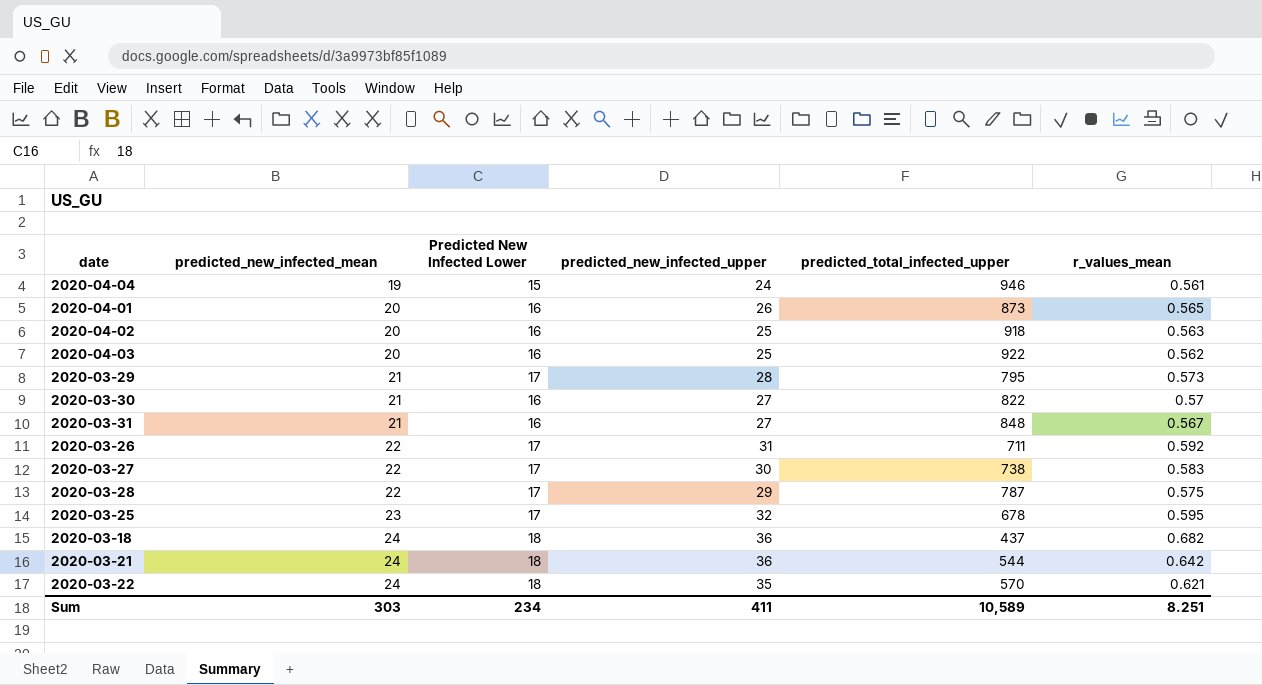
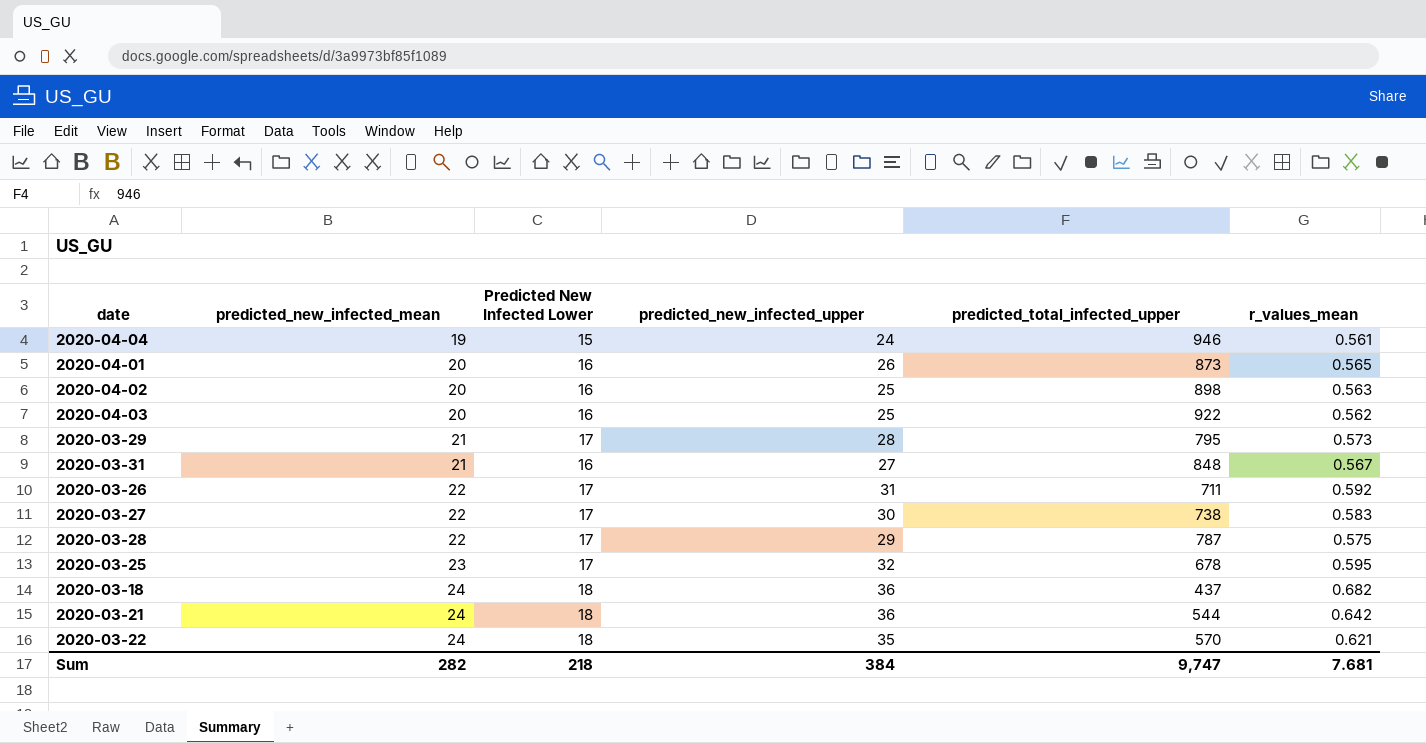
row 2020-03-30: 21 | 16 | 27 | 822 | 0.57 -> none
2020-04-02 | predicted_total_infected_upper: 918 -> 898
Sum | predicted_new_infected_mean: 303 -> 282
Sum | Predicted New Infected Lower: 234 -> 218
Sum | predicted_new_infected_upper: 411 -> 384
Sum | predicted_total_infected_upper: 10,589 -> 9,747
Sum | r_values_mean: 8.251 -> 7.681

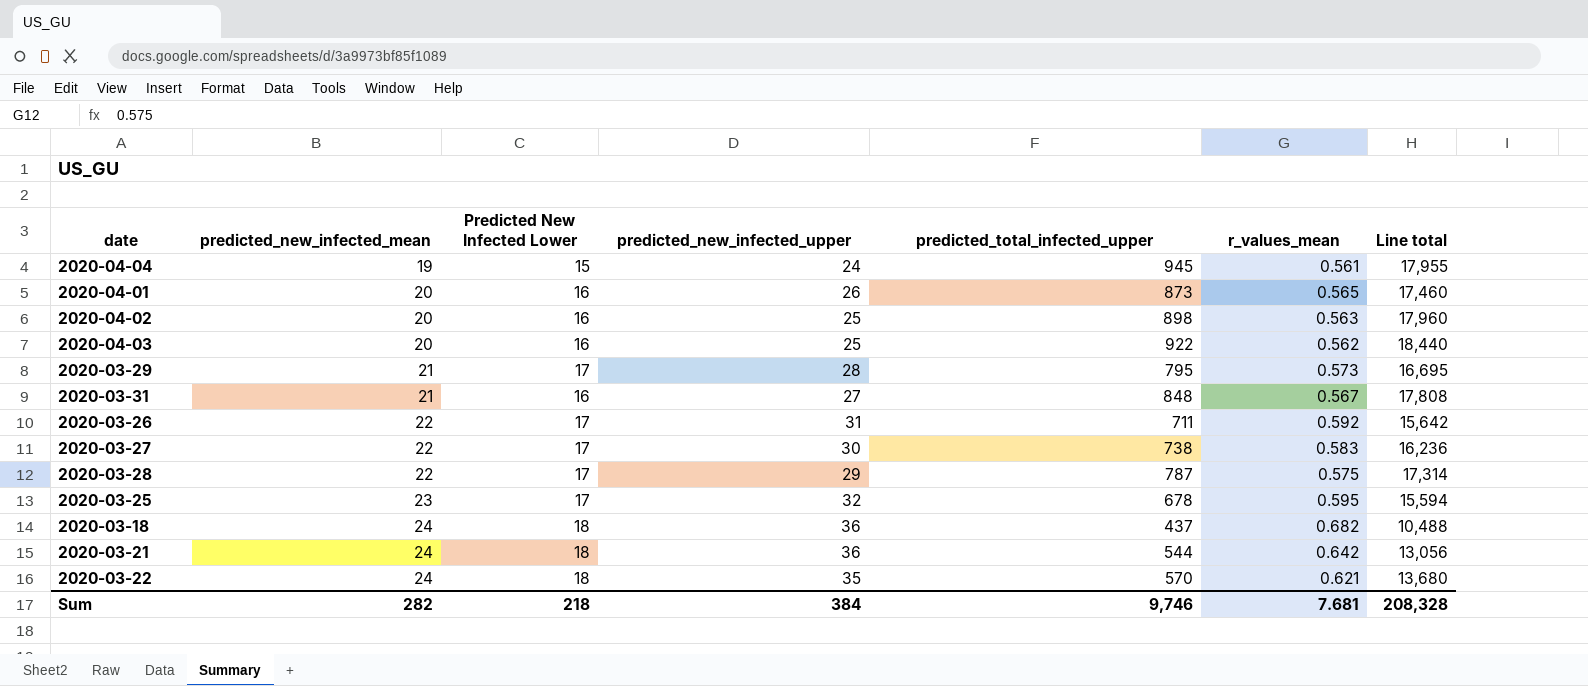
column Line total | formula: none -> [predicted_new_infected_mean] * [predicted_total_infected_upper]
2020-04-04 | predicted_total_infected_upper: 946 -> 945
Sum | predicted_total_infected_upper: 9,747 -> 9,746

